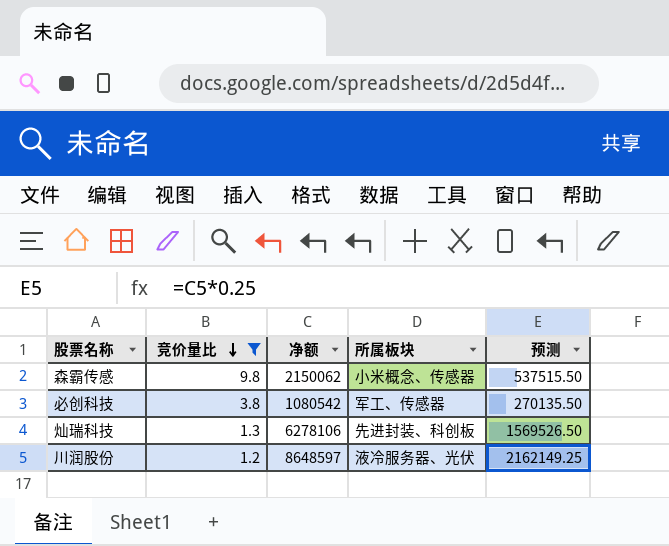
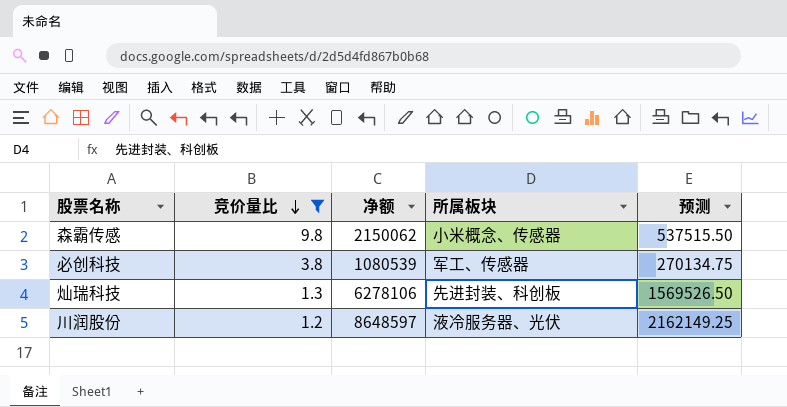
必创科技 | 净额: 1080542 -> 1080539
必创科技 | 预测: 270135.50 -> 270134.75

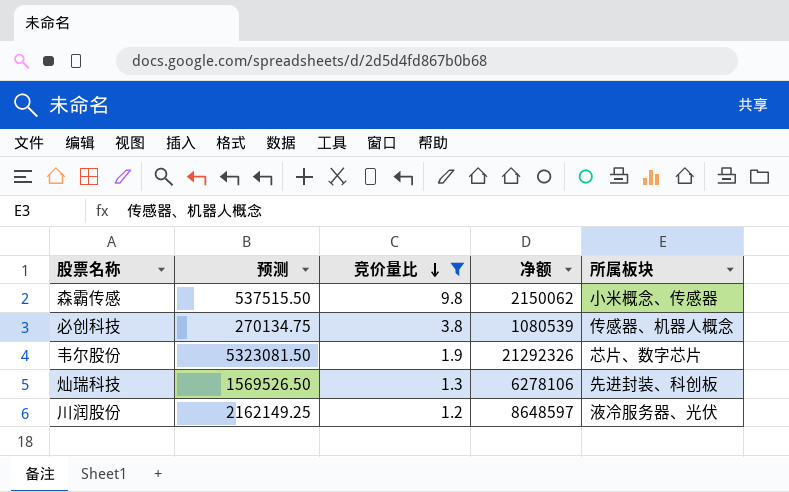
column 预测 | position: 5 -> 2
必创科技 | 所属板块: 军工、传感器 -> 传感器、机器人概念
row 韦尔股份: none -> 5323081.50 | 1.9 | 21292326 | 芯片、数字芯片

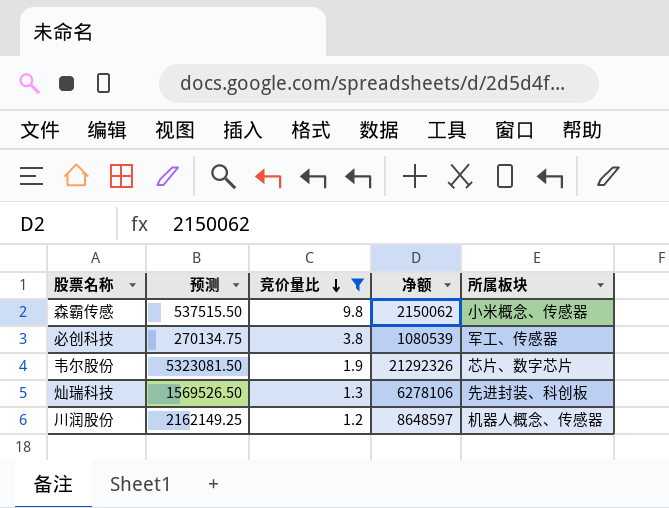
必创科技 | 所属板块: 传感器、机器人概念 -> 军工、传感器
川润股份 | 所属板块: 液冷服务器、光伏 -> 机器人概念、传感器

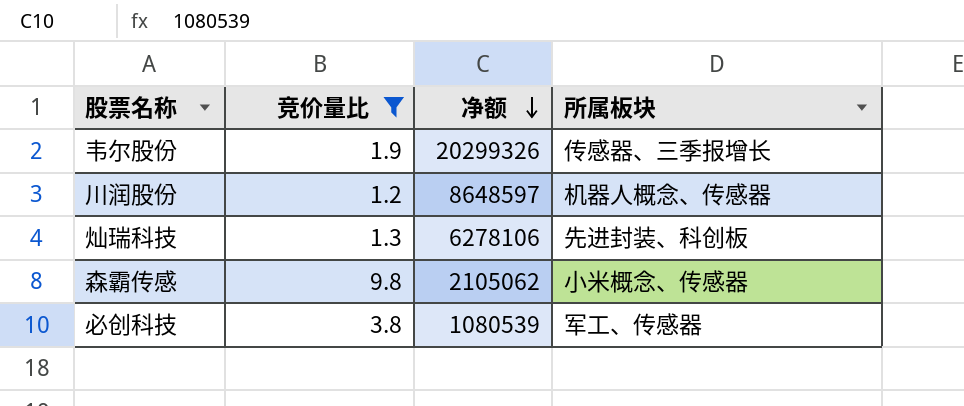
row order: 竞价量比 descending -> 净额 descending
column 预测 | formula: [净额] * 0.25 -> none
韦尔股份 | 净额: 21292326 -> 20299326
韦尔股份 | 所属板块: 芯片、数字芯片 -> 传感器、三季报增长
森霸传感 | 净额: 2150062 -> 2105062

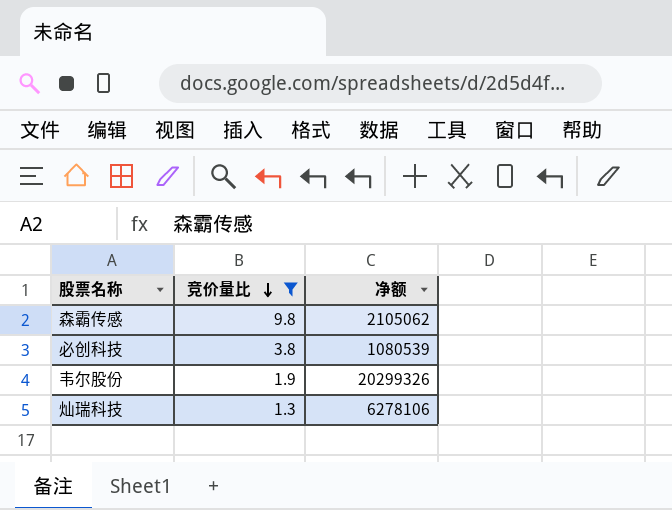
row order: 净额 descending -> 竞价量比 descending
column 所属板块 | position: 4 -> none
row 川润股份: 1.2 | 8648597 | 机器人概念、传感器 -> none

